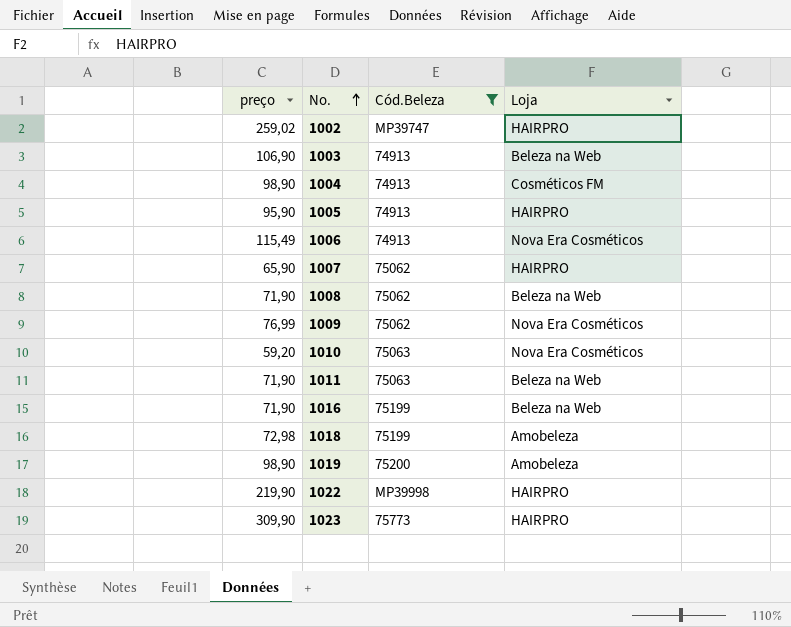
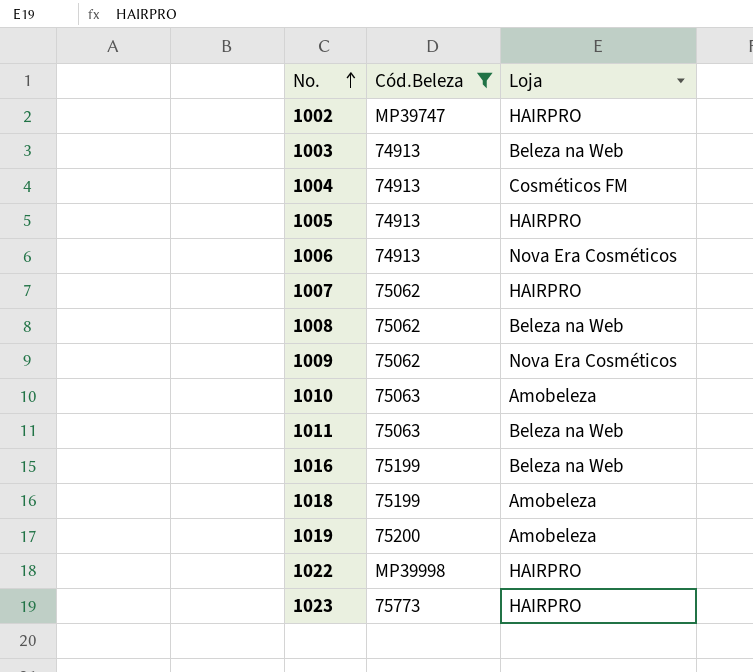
column preço | position: 1 -> none
1010 | Loja: Nova Era Cosméticos -> Amobeleza

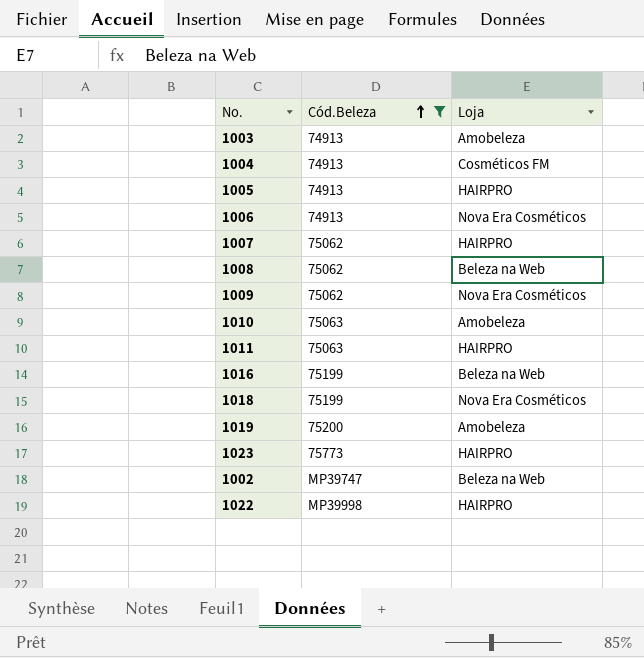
row order: No. ascending -> Cód.Beleza ascending
1003 | Loja: Beleza na Web -> Amobeleza
1011 | Loja: Beleza na Web -> HAIRPRO
1018 | Loja: Amobeleza -> Nova Era Cosméticos
1002 | Loja: HAIRPRO -> Beleza na Web

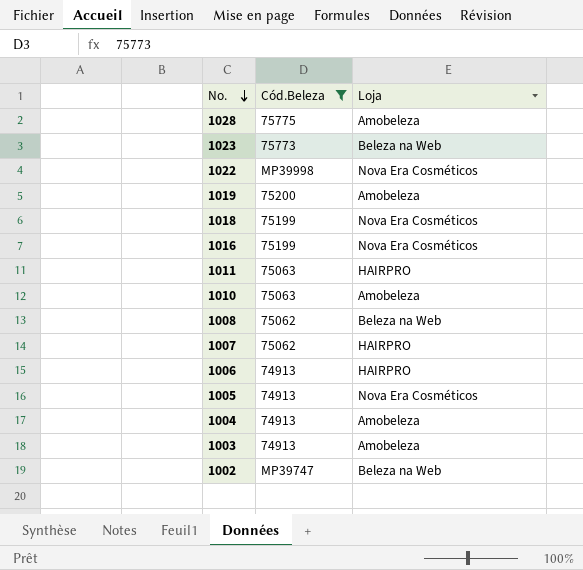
row order: Cód.Beleza ascending -> No. descending
row 1009: 75062 | Nova Era Cosméticos -> none
row 1028: none -> 75775 | Amobeleza
1023 | Loja: HAIRPRO -> Beleza na Web
1022 | Loja: HAIRPRO -> Nova Era Cosméticos
1016 | Loja: Beleza na Web -> Nova Era Cosméticos
1006 | Loja: Nova Era Cosméticos -> HAIRPRO
1005 | Loja: HAIRPRO -> Nova Era Cosméticos
1004 | Loja: Cosméticos FM -> Amobeleza

